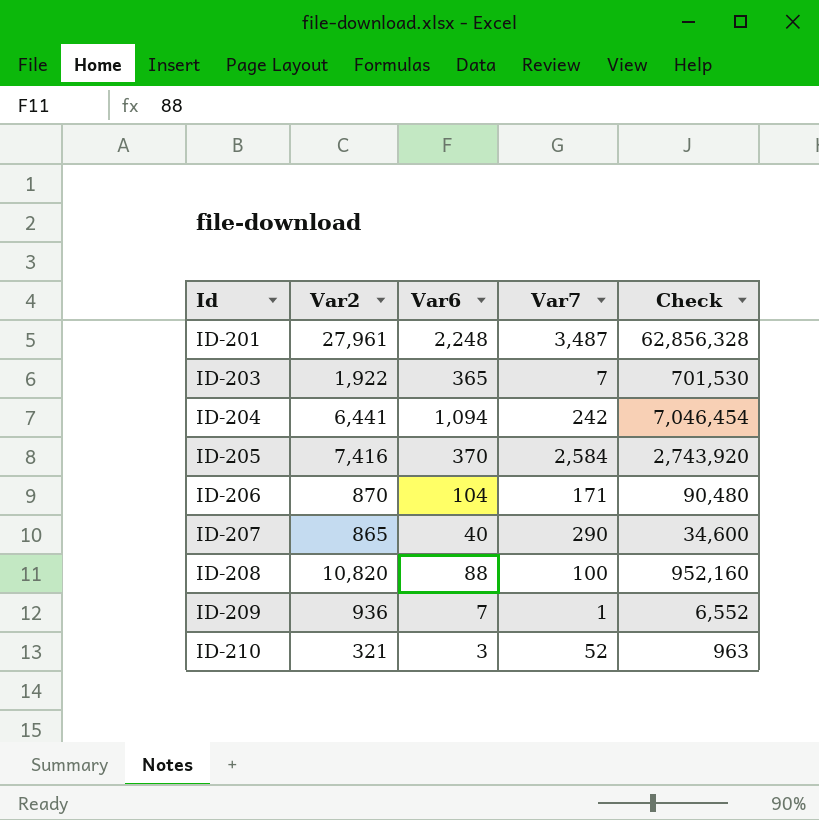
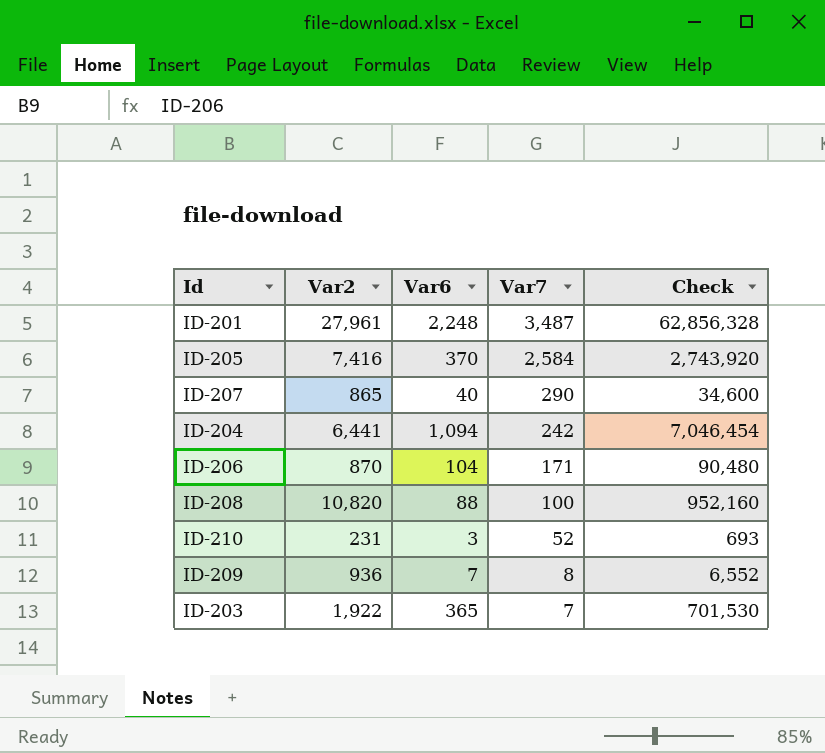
row order: Id ascending -> Var7 descending
ID-210 | Var2: 321 -> 231
ID-210 | Check: 963 -> 693
ID-209 | Var7: 1 -> 8

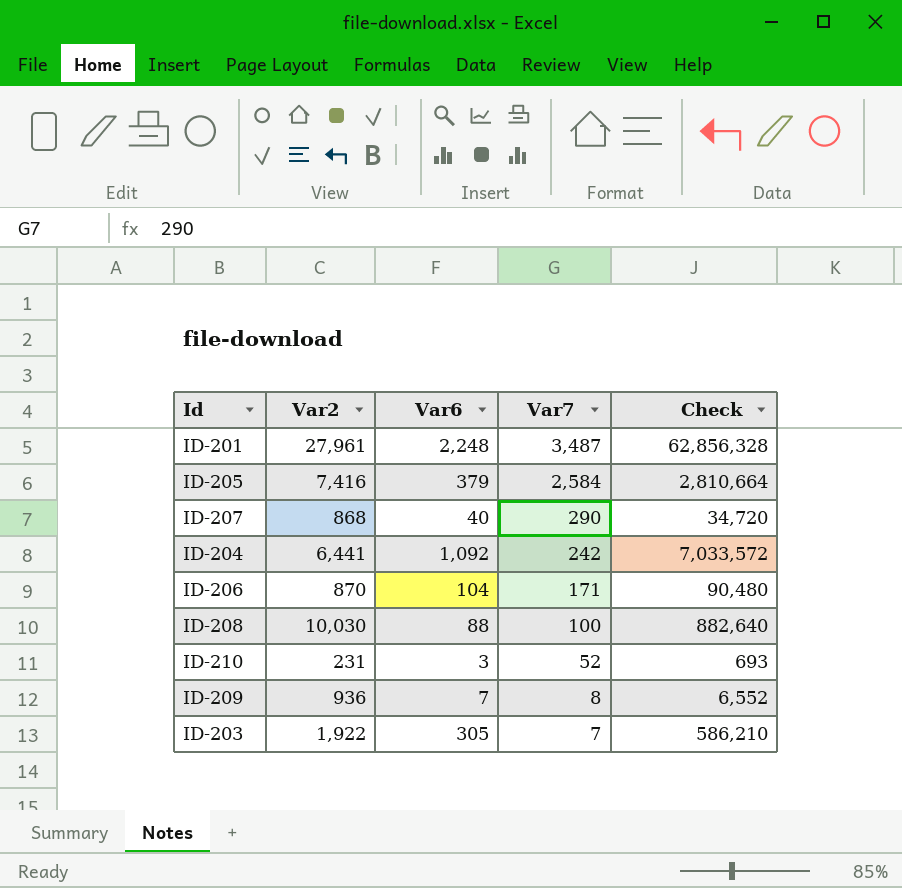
ID-205 | Var6: 370 -> 379
ID-205 | Check: 2,743,920 -> 2,810,664
ID-207 | Var2: 865 -> 868
ID-207 | Check: 34,600 -> 34,720
ID-204 | Var6: 1,094 -> 1,092
ID-204 | Check: 7,046,454 -> 7,033,572
ID-208 | Var2: 10,820 -> 10,030
ID-208 | Check: 952,160 -> 882,640
ID-203 | Var6: 365 -> 305
ID-203 | Check: 701,530 -> 586,210

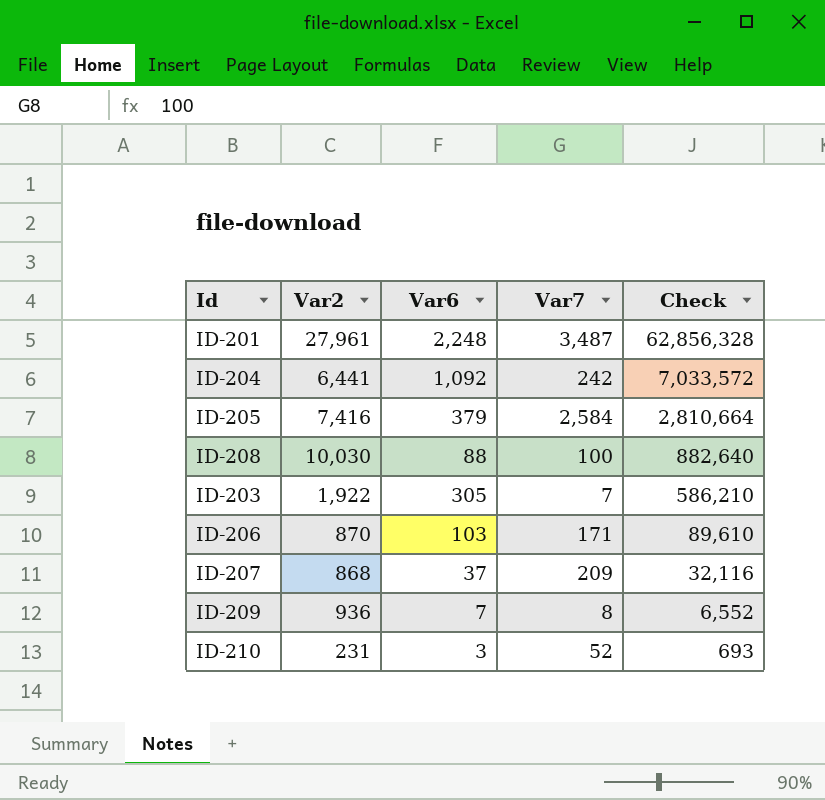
row order: Var7 descending -> Check descending
ID-206 | Var6: 104 -> 103
ID-206 | Check: 90,480 -> 89,610
ID-207 | Var6: 40 -> 37
ID-207 | Var7: 290 -> 209
ID-207 | Check: 34,720 -> 32,116

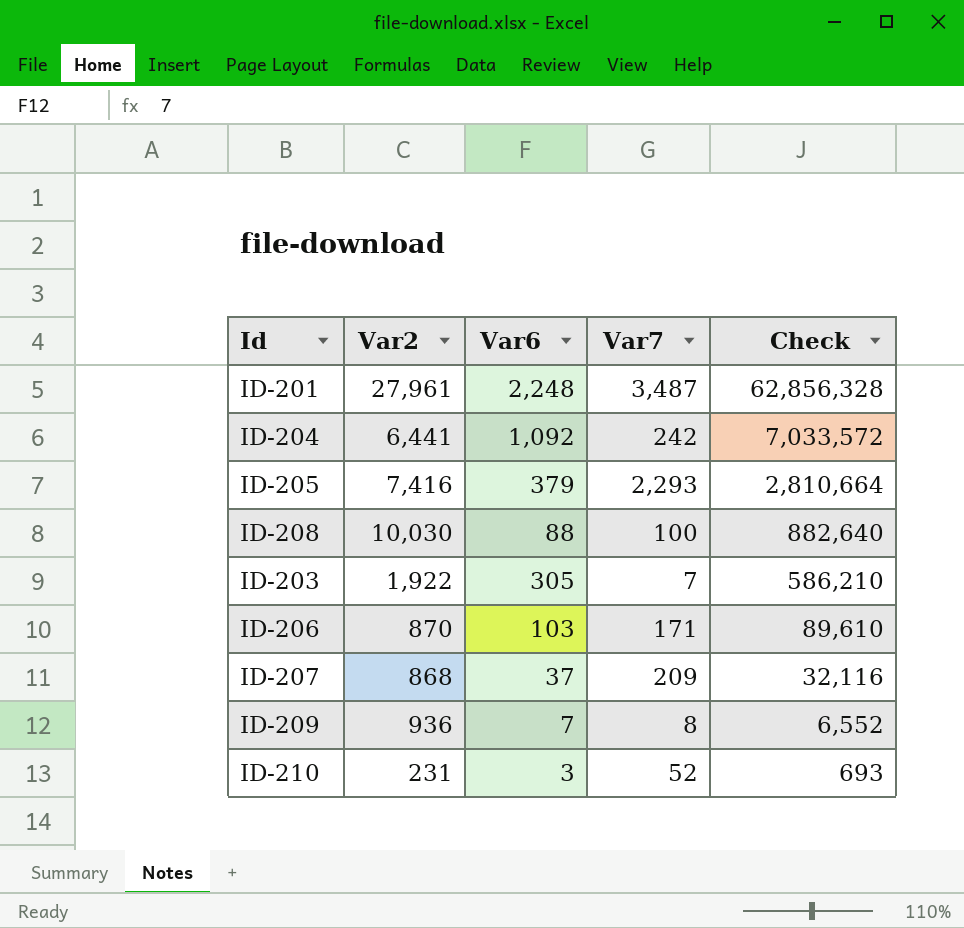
ID-205 | Var7: 2,584 -> 2,293

